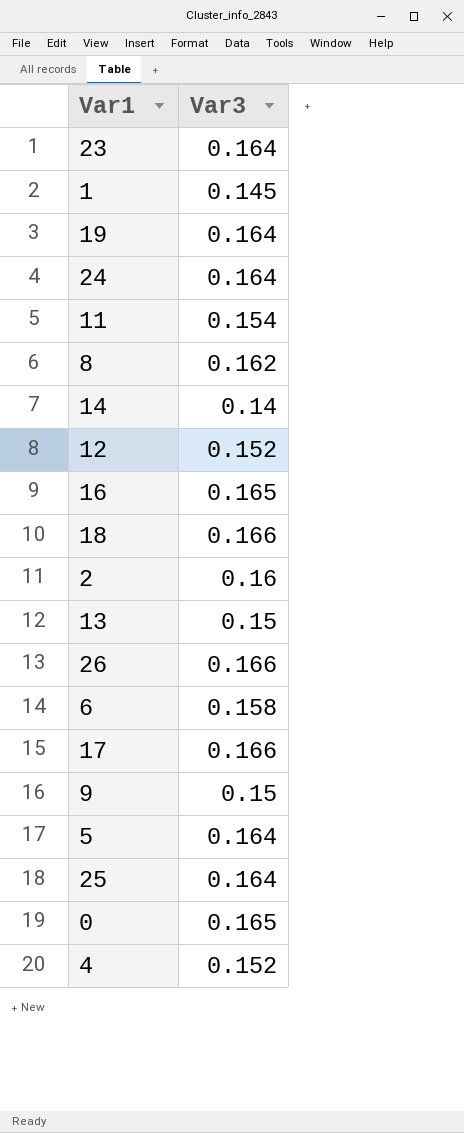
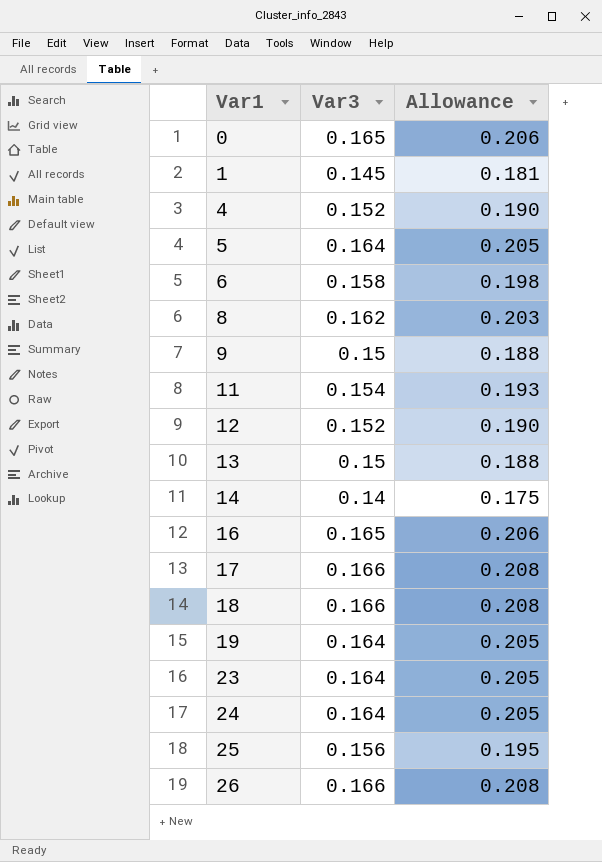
row order: none -> Var1 ascending
column Allowance | formula: none -> [Var3] * 1.25
row 2: 0.16 -> none
25 | Var3: 0.164 -> 0.156

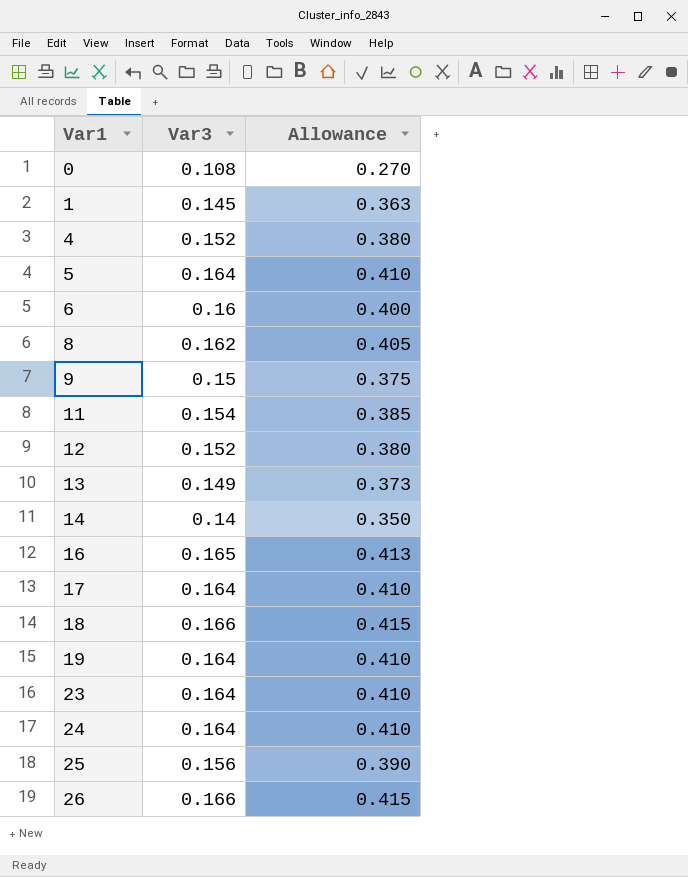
column Allowance | formula: [Var3] * 1.25 -> [Var3] * 2.5
0 | Var3: 0.165 -> 0.108
6 | Var3: 0.158 -> 0.16
13 | Var3: 0.15 -> 0.149
17 | Var3: 0.166 -> 0.164

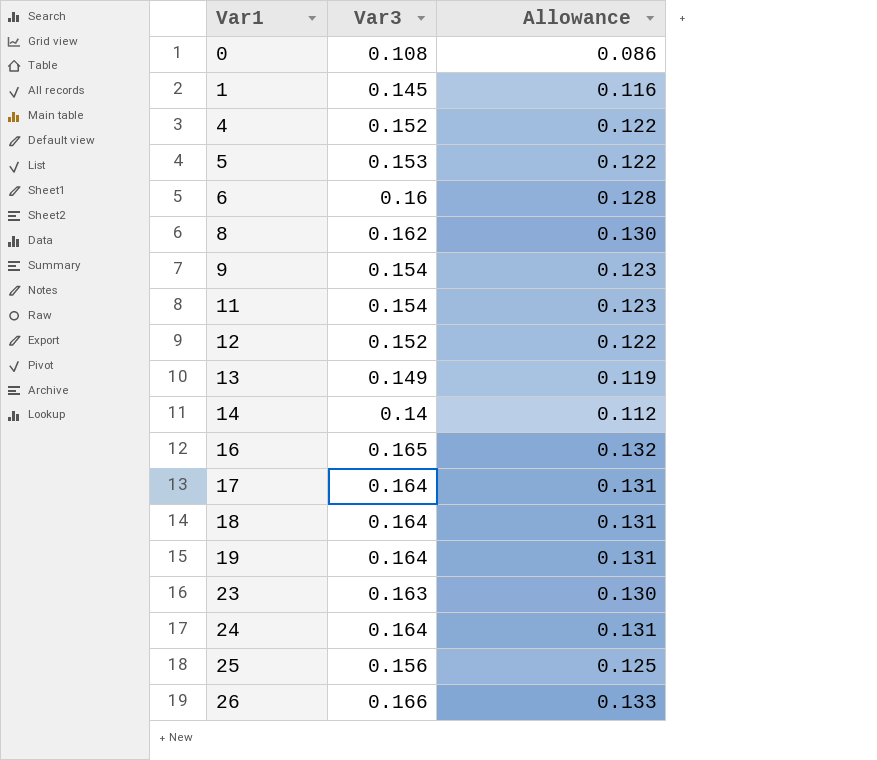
column Allowance | formula: [Var3] * 2.5 -> [Var3] * 0.8
5 | Var3: 0.164 -> 0.153
9 | Var3: 0.15 -> 0.154
18 | Var3: 0.166 -> 0.164
23 | Var3: 0.164 -> 0.163

